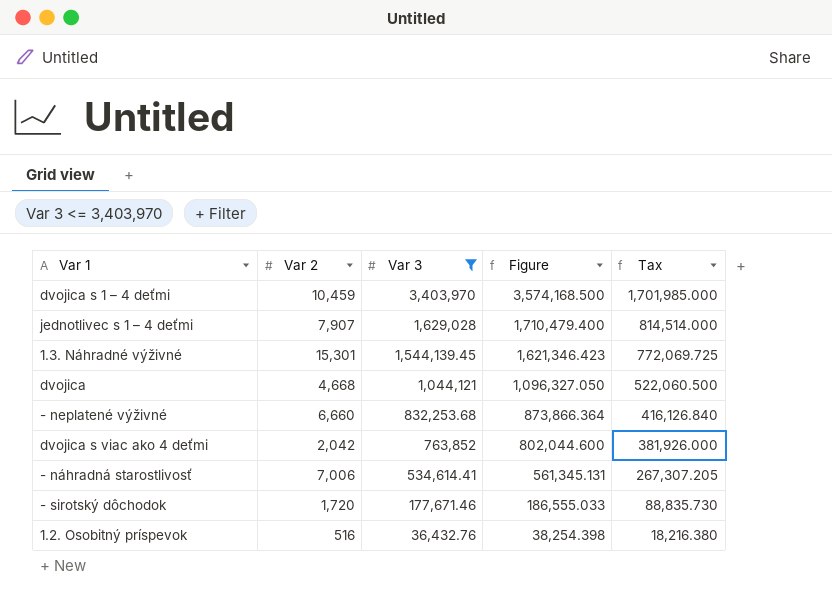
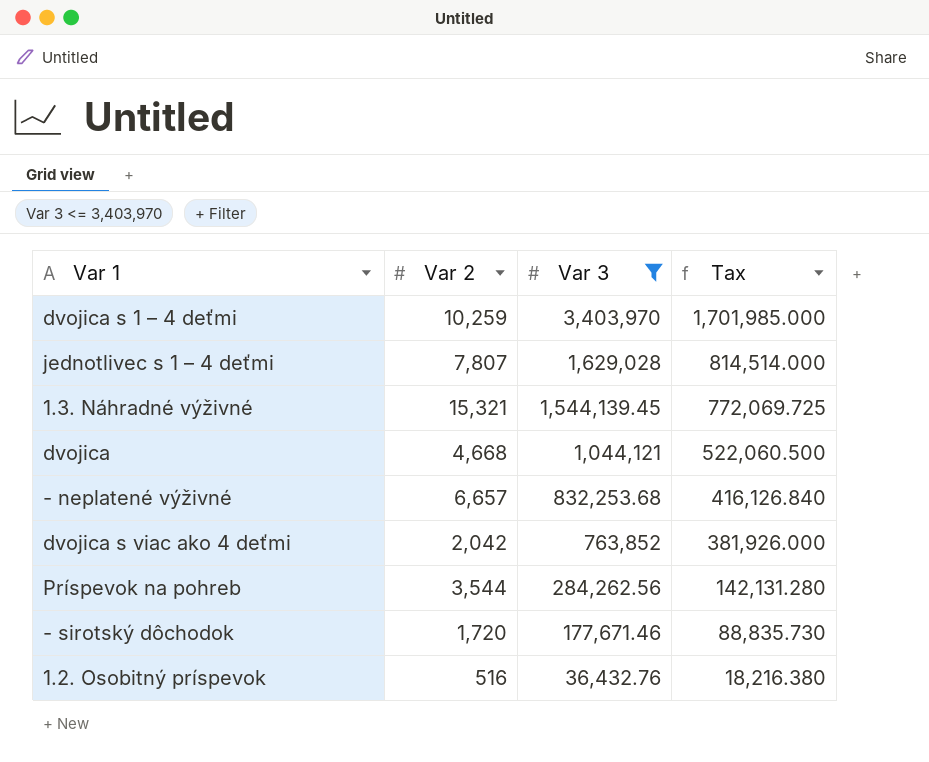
column Figure | formula: [Var 3] * 1.05 -> none
row - náhradná starostlivosť: 7,006 | 534,614.41 | 561,345.131 | 267,307.205 -> none
dvojica s 1 – 4 deťmi | Var 2: 10,459 -> 10,259
jednotlivec s 1 – 4 deťmi | Var 2: 7,907 -> 7,807
1.3. Náhradné výživné | Var 2: 15,301 -> 15,321
- neplatené výživné | Var 2: 6,660 -> 6,657
row Príspevok na pohreb: none -> 3,544 | 284,262.56 | 142,131.280

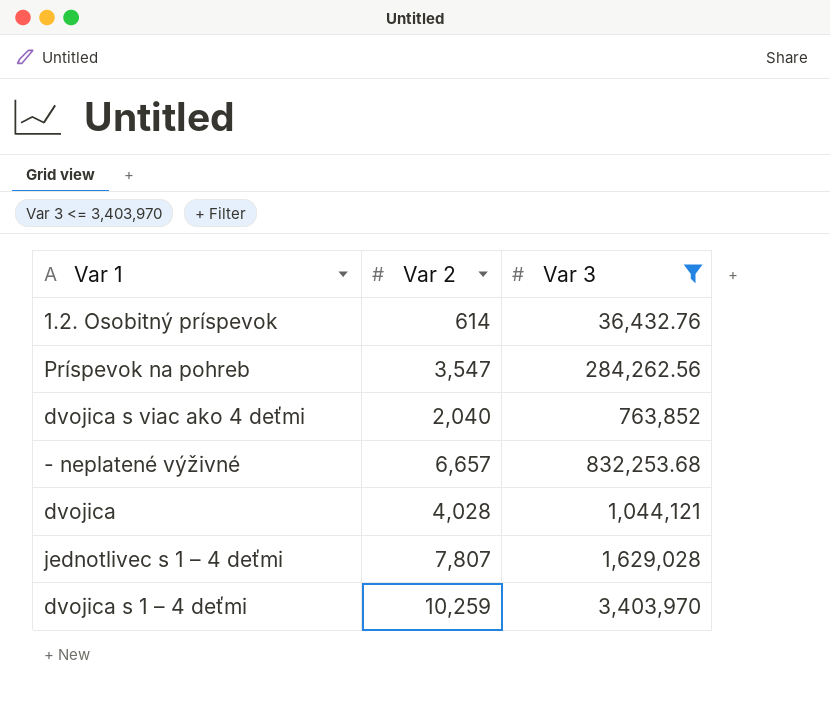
row order: Var 3 descending -> Var 3 ascending
column Tax | formula: [Var 3] * 0.5 -> none
row 1.3. Náhradné výživné: 15,321 | 1,544,139.45 | 772,069.725 -> none
row - sirotský dôchodok: 1,720 | 177,671.46 | 88,835.730 -> none
1.2. Osobitný príspevok | Var 2: 516 -> 614
Príspevok na pohreb | Var 2: 3,544 -> 3,547
dvojica s viac ako 4 deťmi | Var 2: 2,042 -> 2,040
dvojica | Var 2: 4,668 -> 4,028

